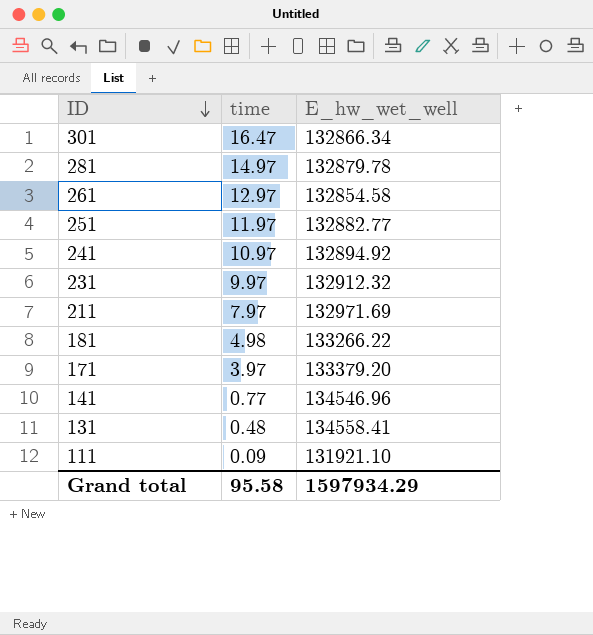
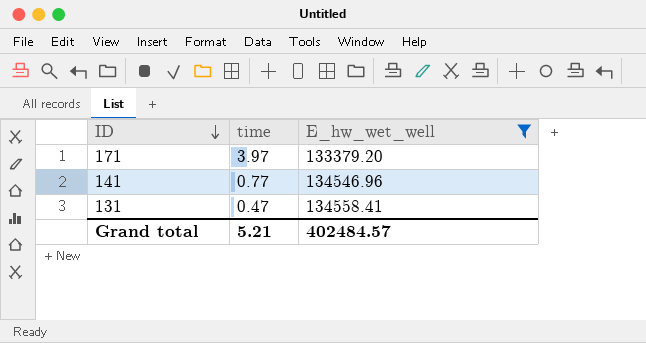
filter: none -> E_hw_wet_well >= 133379.20
131 | time: 0.48 -> 0.47
Grand total | time: 95.58 -> 5.21
Grand total | E_hw_wet_well: 1597934.29 -> 402484.57

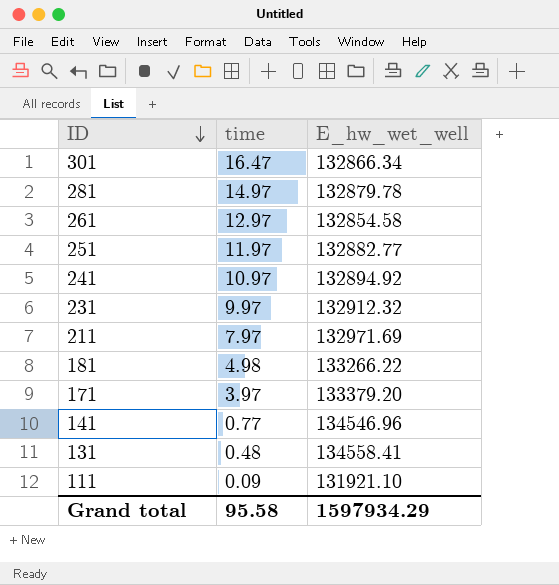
filter: E_hw_wet_well >= 133379.20 -> none
131 | time: 0.47 -> 0.48
Grand total | time: 5.21 -> 95.58
Grand total | E_hw_wet_well: 402484.57 -> 1597934.29

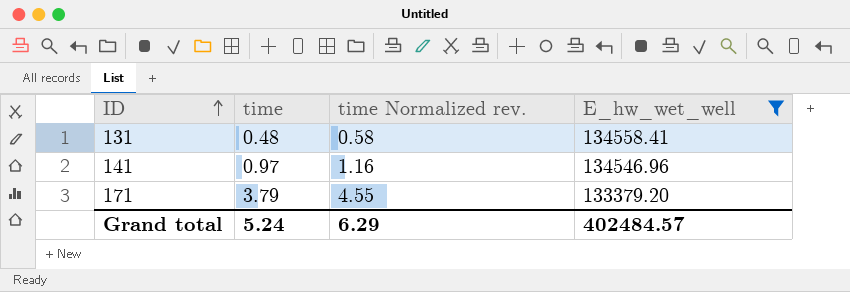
filter: none -> E_hw_wet_well >= 133379.20
row order: ID descending -> ID ascending
column time Normalized rev. | formula: none -> [time] * 1.2
141 | time: 0.77 -> 0.97
171 | time: 3.97 -> 3.79
Grand total | time: 95.58 -> 5.24
Grand total | E_hw_wet_well: 1597934.29 -> 402484.57

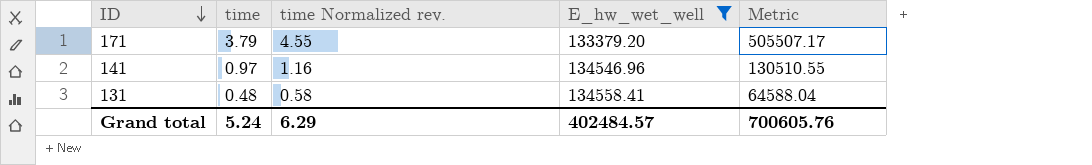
row order: ID ascending -> ID descending
column Metric | formula: none -> [time] * [E_hw_wet_well]

